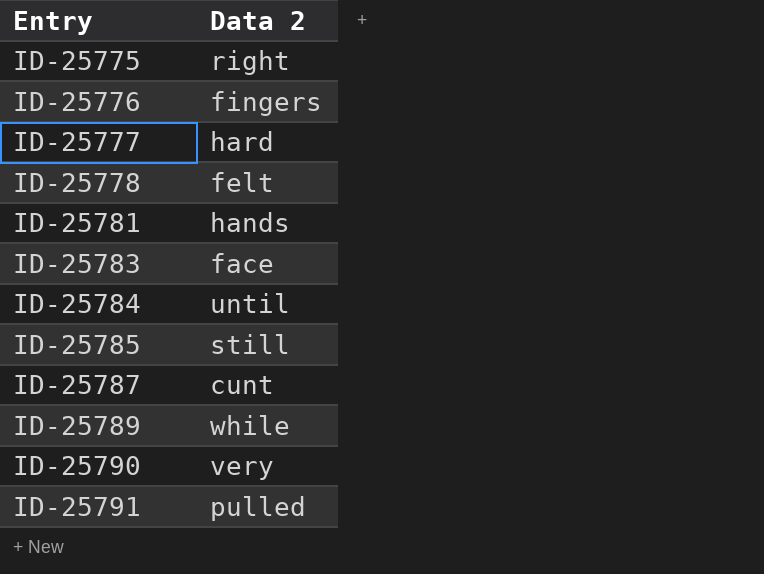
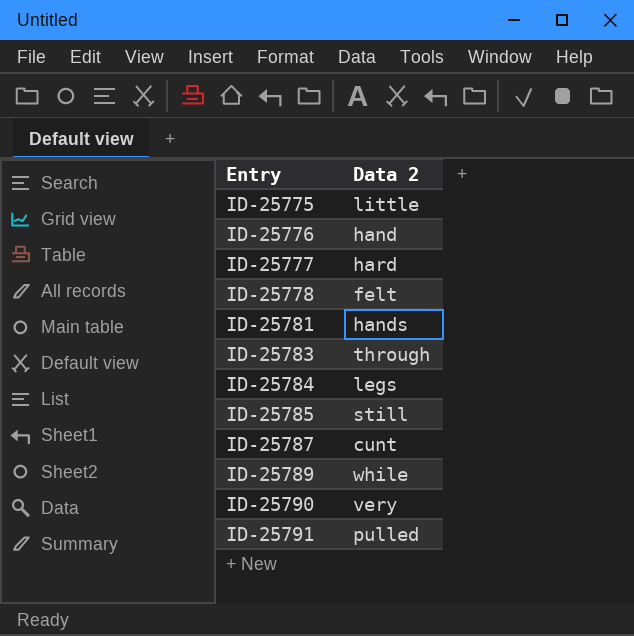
ID-25775 | Data 2: right -> little
ID-25776 | Data 2: fingers -> hand
ID-25783 | Data 2: face -> through
ID-25784 | Data 2: until -> legs

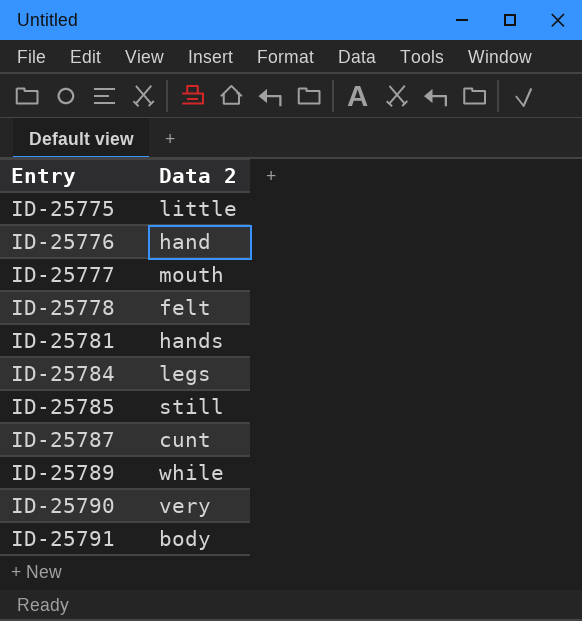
row ID-25783: through -> none
ID-25777 | Data 2: hard -> mouth
ID-25791 | Data 2: pulled -> body

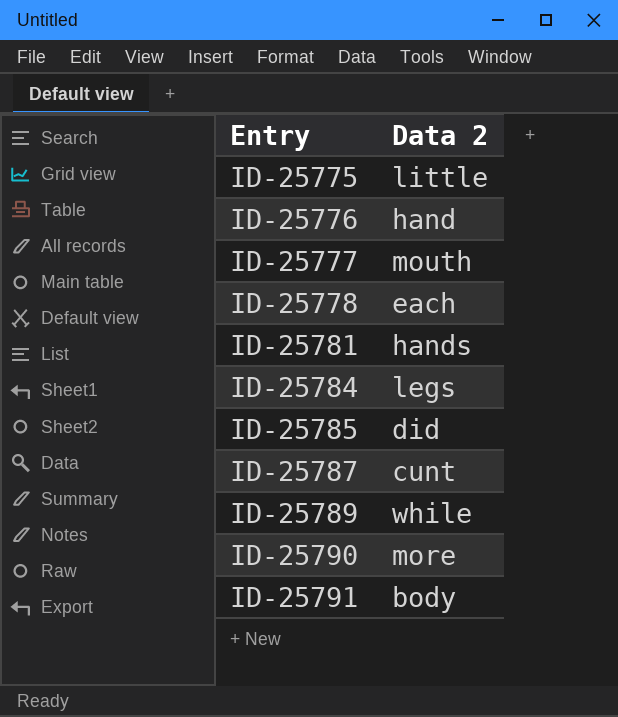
ID-25778 | Data 2: felt -> each
ID-25785 | Data 2: still -> did
ID-25790 | Data 2: very -> more

